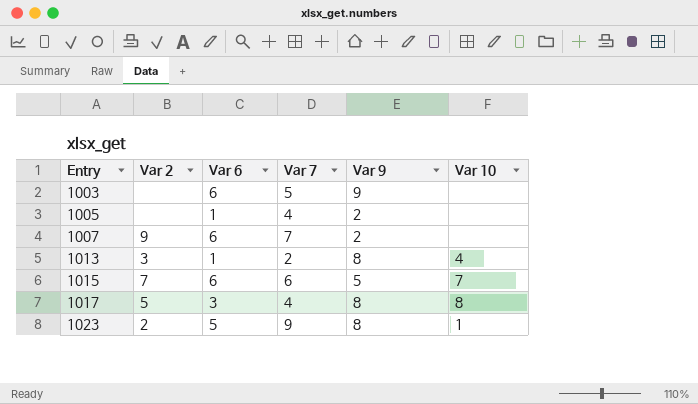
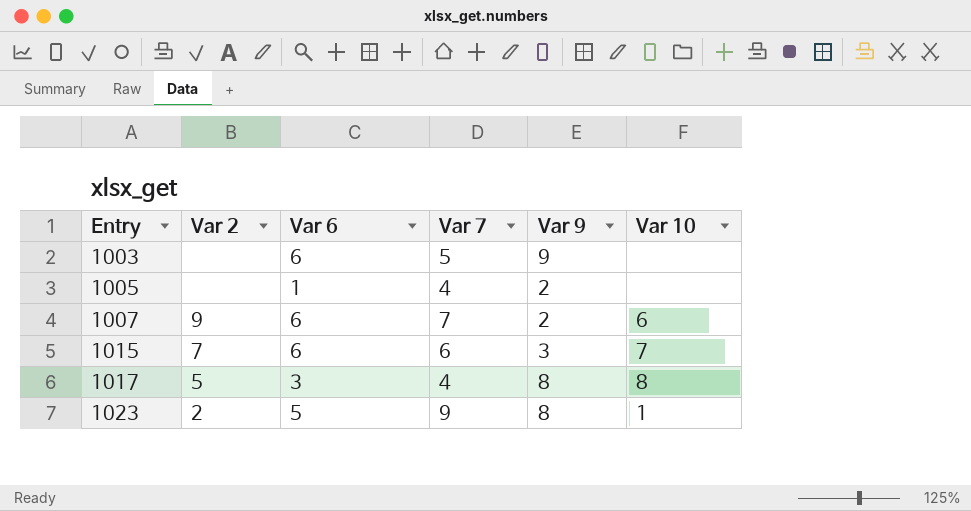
row 1013: 3 | 1 | 2 | 8 | 4 -> none
1007 | Var 10: none -> 6
1015 | Var 9: 5 -> 3

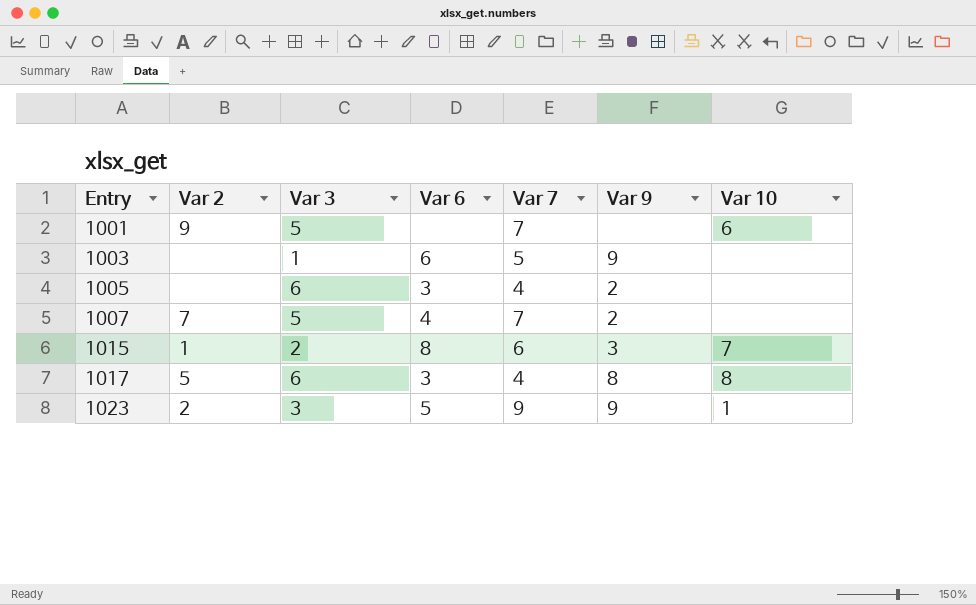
column Var 3 | position: none -> 3
row 1001: none -> 9 | 5 | none | 7 | none | 6
1005 | Var 6: 1 -> 3
1007 | Var 2: 9 -> 7
1007 | Var 6: 6 -> 4
1007 | Var 10: 6 -> none
1015 | Var 2: 7 -> 1
1015 | Var 6: 6 -> 8
1023 | Var 9: 8 -> 9

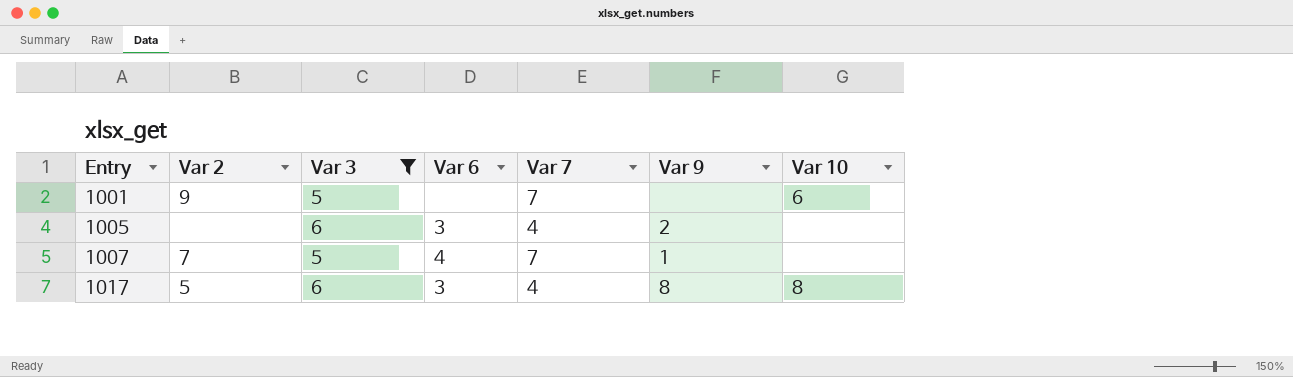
filter: none -> Var 3 >= 5
1007 | Var 9: 2 -> 1

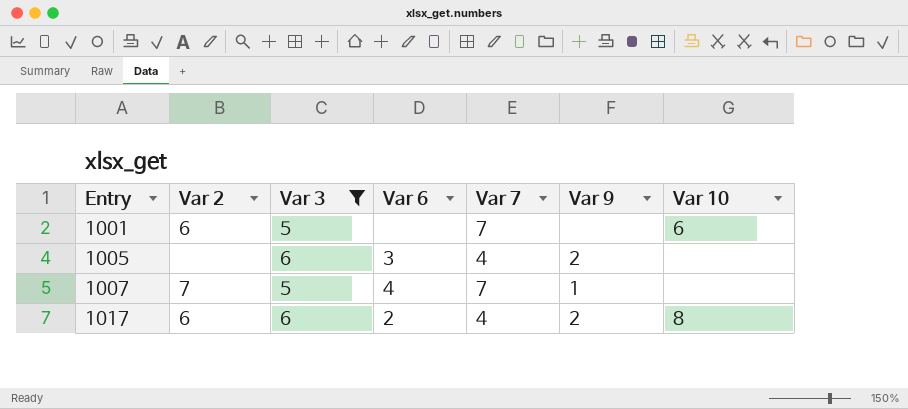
1001 | Var 2: 9 -> 6
1017 | Var 2: 5 -> 6
1017 | Var 6: 3 -> 2
1017 | Var 9: 8 -> 2

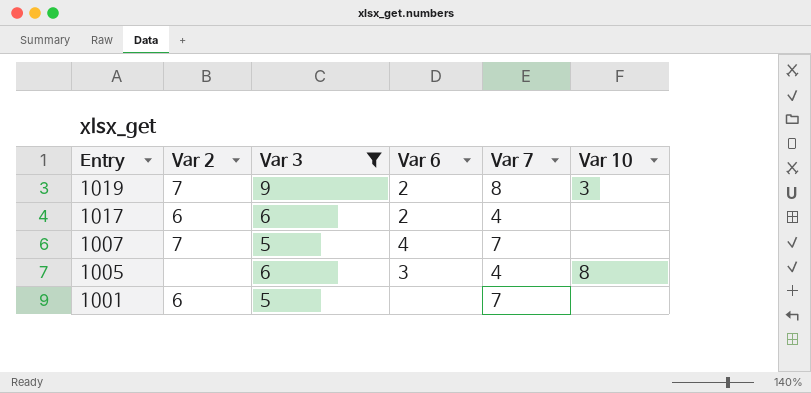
row order: Entry ascending -> Entry descending
column Var 9 | position: 6 -> none
row 1019: none -> 7 | 9 | 2 | 8 | 3
1017 | Var 10: 8 -> none
1005 | Var 10: none -> 8
1001 | Var 10: 6 -> none

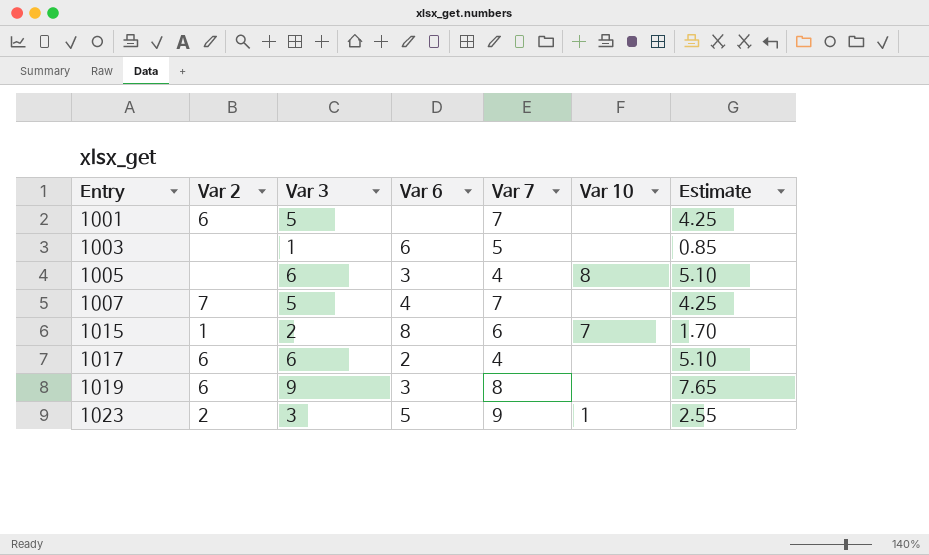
filter: Var 3 >= 5 -> none
row order: Entry descending -> Entry ascending
column Estimate | formula: none -> [Var 3] * 0.85
1019 | Var 2: 7 -> 6
1019 | Var 6: 2 -> 3
1019 | Var 10: 3 -> none

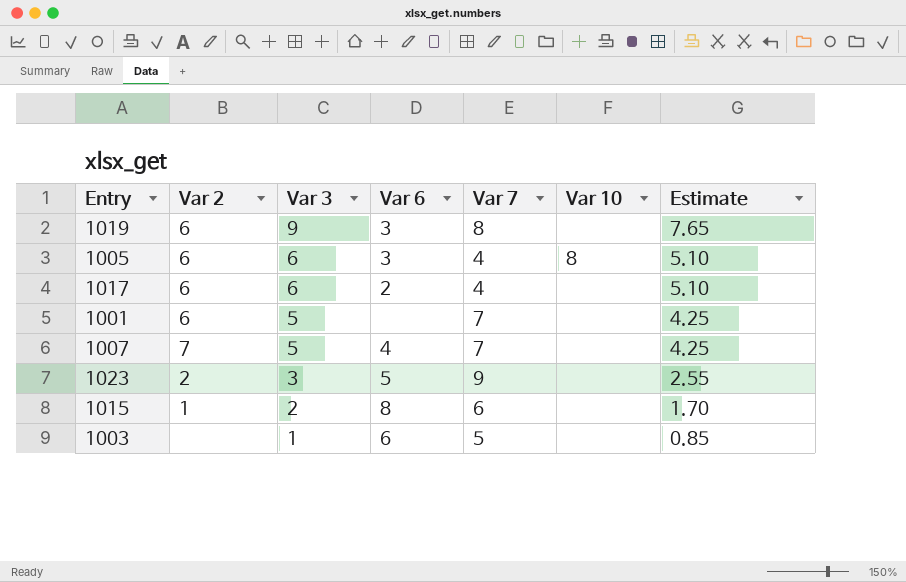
row order: Entry ascending -> Var 3 descending
1005 | Var 2: none -> 6
1023 | Var 10: 1 -> none
1015 | Var 10: 7 -> none

